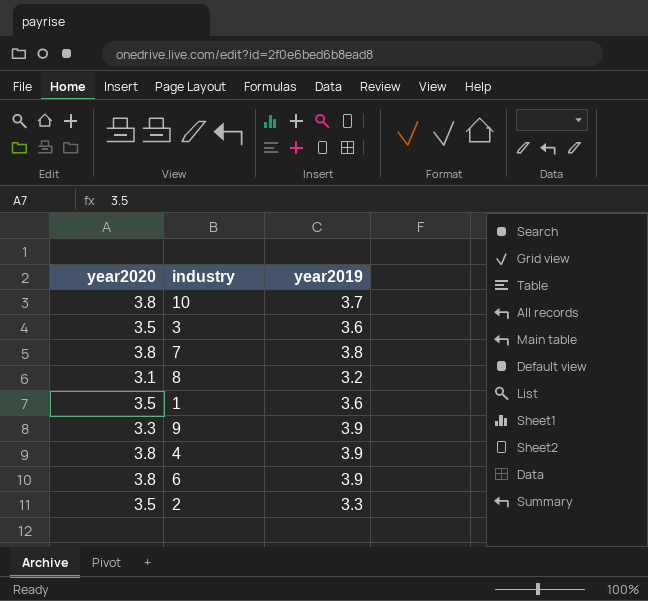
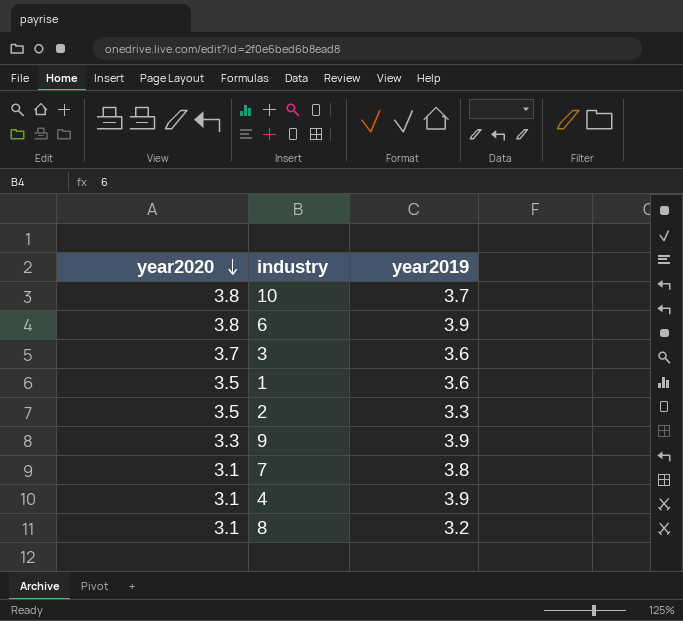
row order: none -> year2020 descending
3 | year2020: 3.5 -> 3.7
7 | year2020: 3.8 -> 3.1
4 | year2020: 3.8 -> 3.1

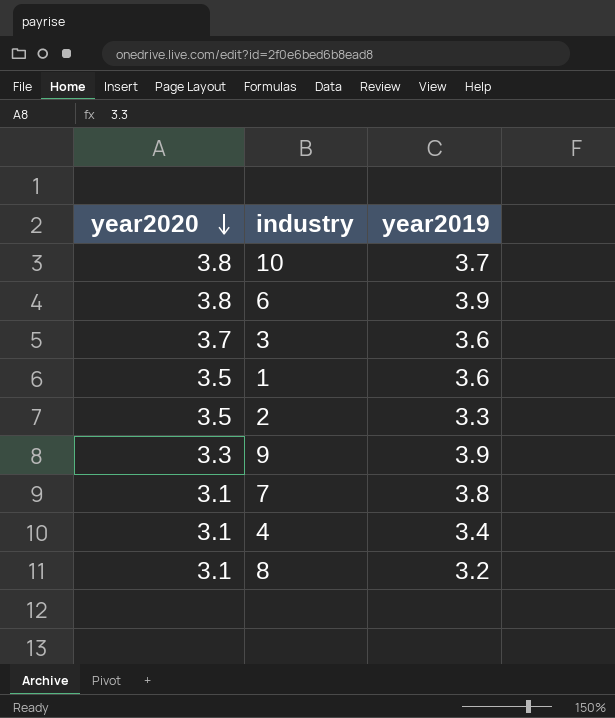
4 | year2019: 3.9 -> 3.4

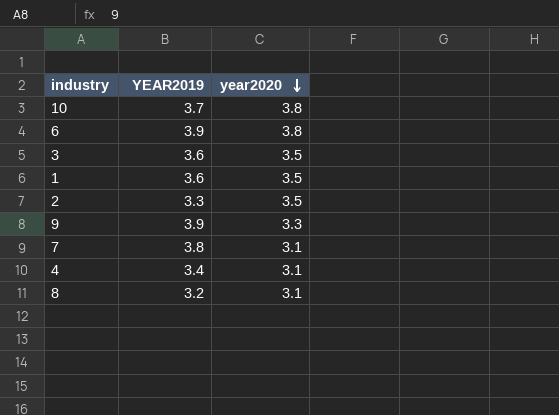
column name: year2019 -> YEAR2019
column year2020 | position: 1 -> 3
3 | year2020: 3.7 -> 3.5

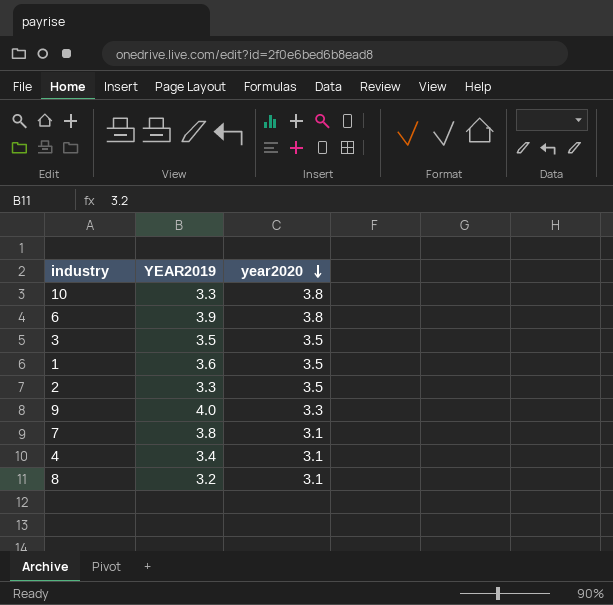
10 | YEAR2019: 3.7 -> 3.3
3 | YEAR2019: 3.6 -> 3.5
9 | YEAR2019: 3.9 -> 4.0

